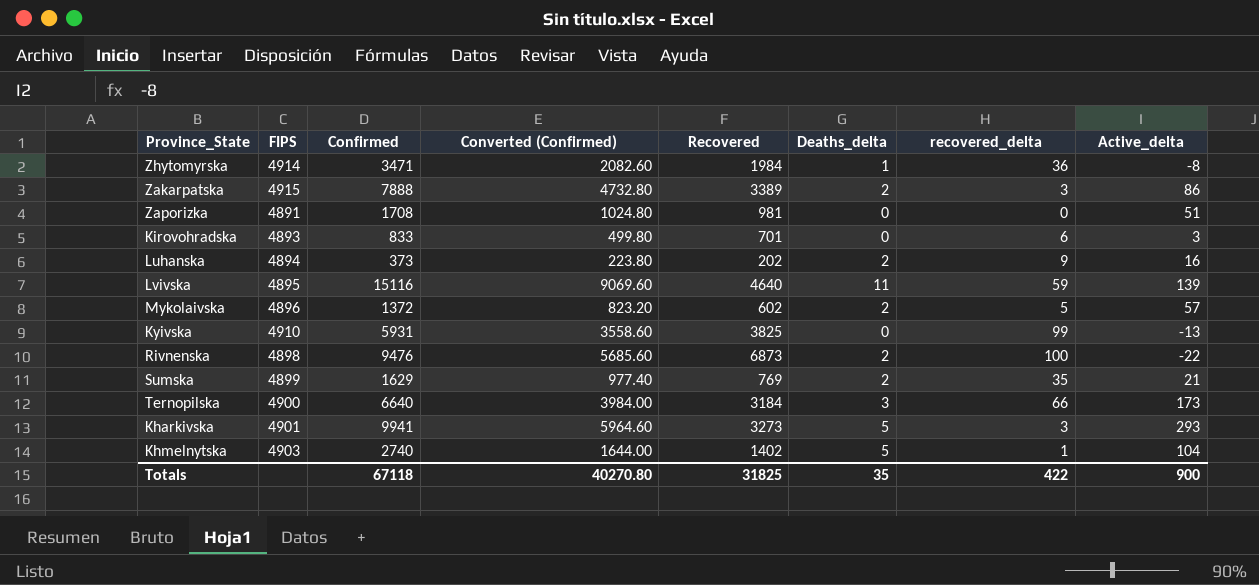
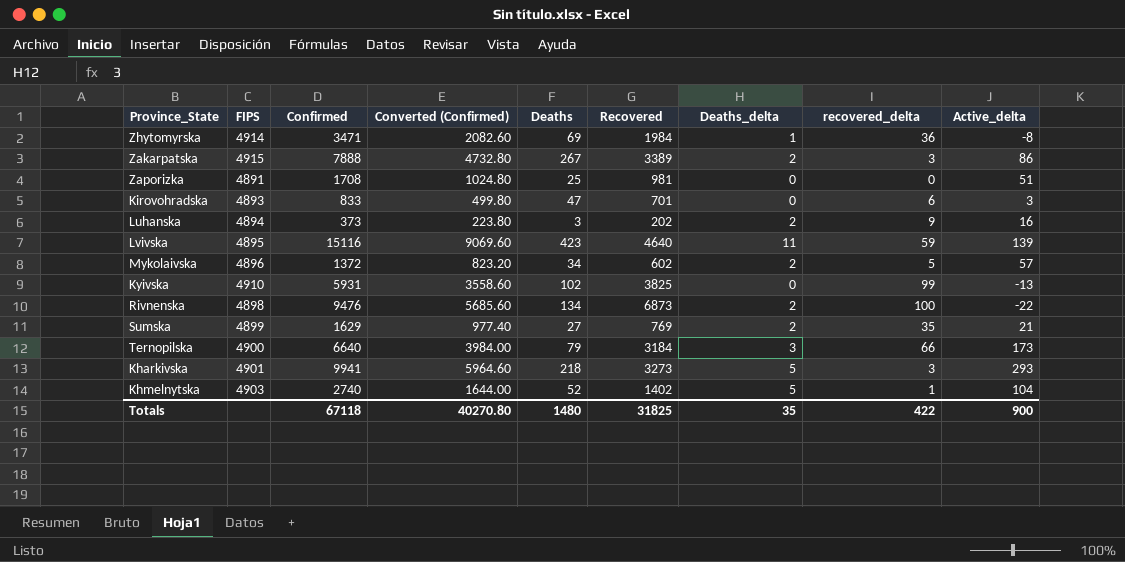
column Deaths | position: none -> 5

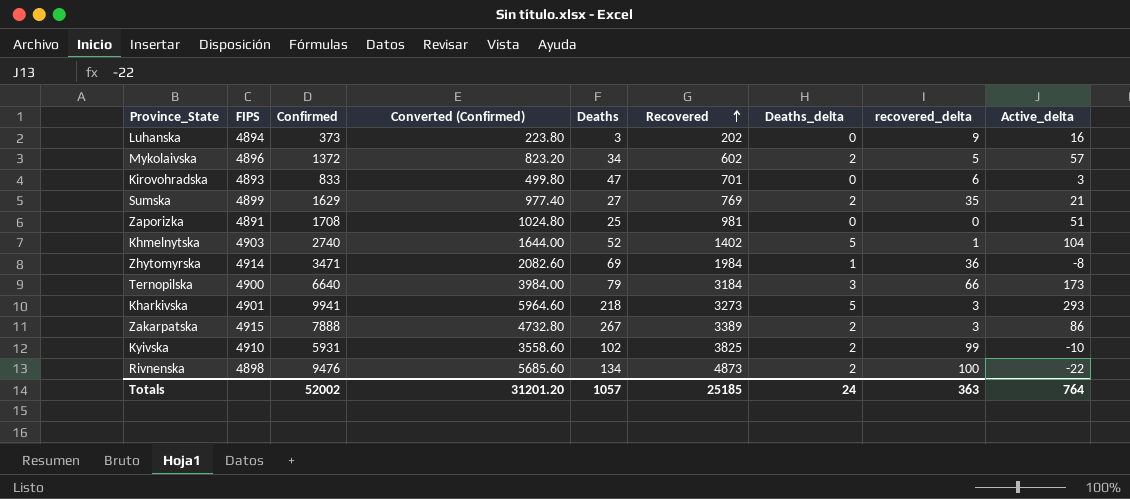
row order: none -> Recovered ascending
row Lvivska: 4895 | 15116 | 9069.60 | 423 | 4640 | 11 | 59 | 139 -> none
Luhanska | Deaths_delta: 2 -> 0
Kyivska | Deaths_delta: 0 -> 2
Kyivska | Active_delta: -13 -> -10
Rivnenska | Recovered: 6873 -> 4873
Totals | Confirmed: 67118 -> 52002
Totals | Converted (Confirmed): 40270.80 -> 31201.20
Totals | Deaths: 1480 -> 1057
Totals | Recovered: 31825 -> 25185
Totals | Deaths_delta: 35 -> 24
Totals | recovered_delta: 422 -> 363
Totals | Active_delta: 900 -> 764

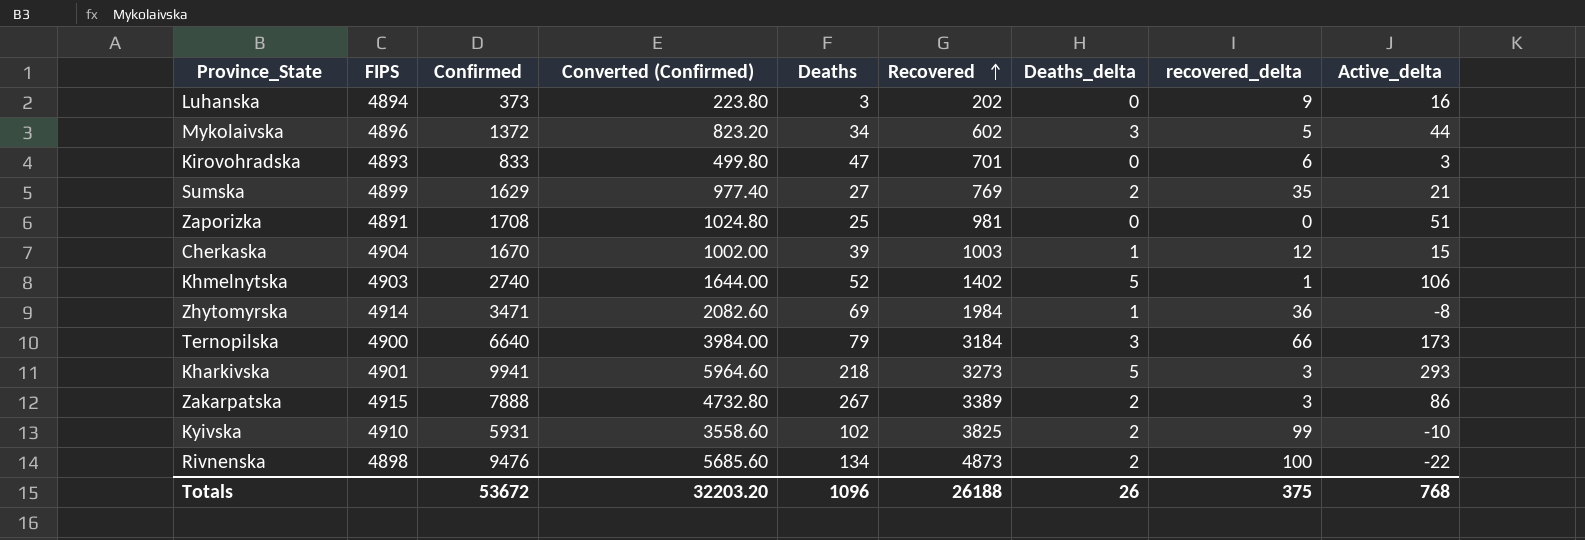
Mykolaivska | Deaths_delta: 2 -> 3
Mykolaivska | Active_delta: 57 -> 44
row Cherkaska: none -> 4904 | 1670 | 1002.00 | 39 | 1003 | 1 | 12 | 15
Khmelnytska | Active_delta: 104 -> 106
Totals | Confirmed: 52002 -> 53672
Totals | Converted (Confirmed): 31201.20 -> 32203.20
Totals | Deaths: 1057 -> 1096
Totals | Recovered: 25185 -> 26188
Totals | Deaths_delta: 24 -> 26
Totals | recovered_delta: 363 -> 375
Totals | Active_delta: 764 -> 768

